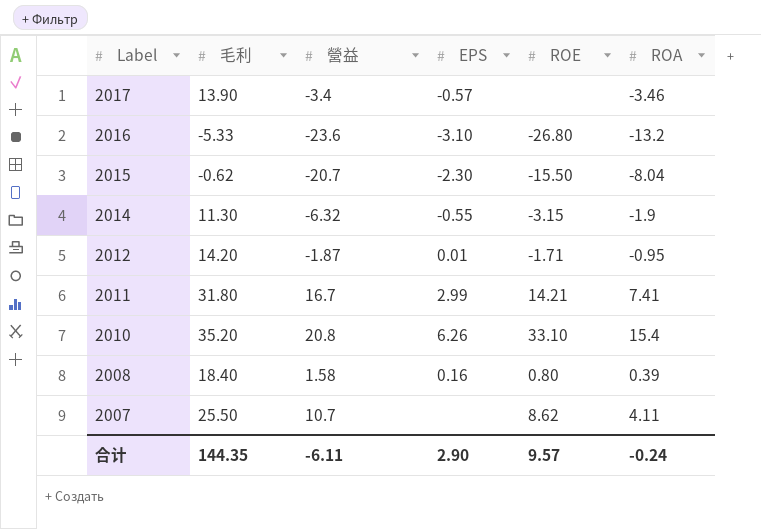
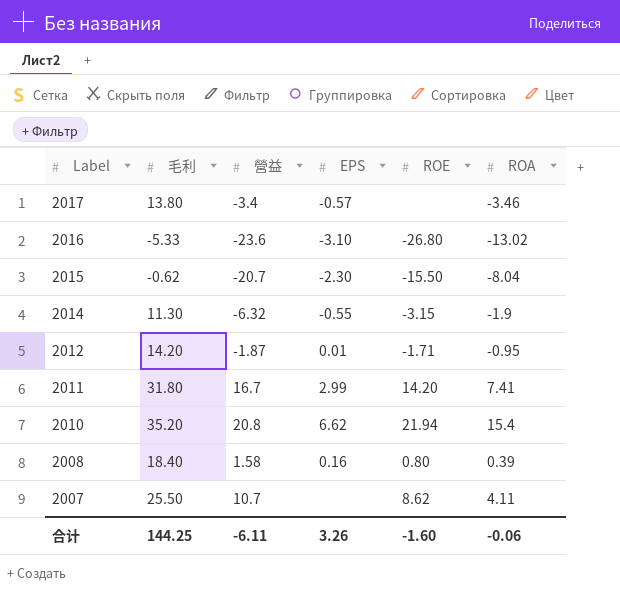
2017 | 毛利: 13.90 -> 13.80
2016 | ROA: -13.2 -> -13.02
2011 | ROE: 14.21 -> 14.20
2010 | EPS: 6.26 -> 6.62
2010 | ROE: 33.10 -> 21.94
合计 | 毛利: 144.35 -> 144.25
合计 | EPS: 2.90 -> 3.26
合计 | ROE: 9.57 -> -1.60
合计 | ROA: -0.24 -> -0.06

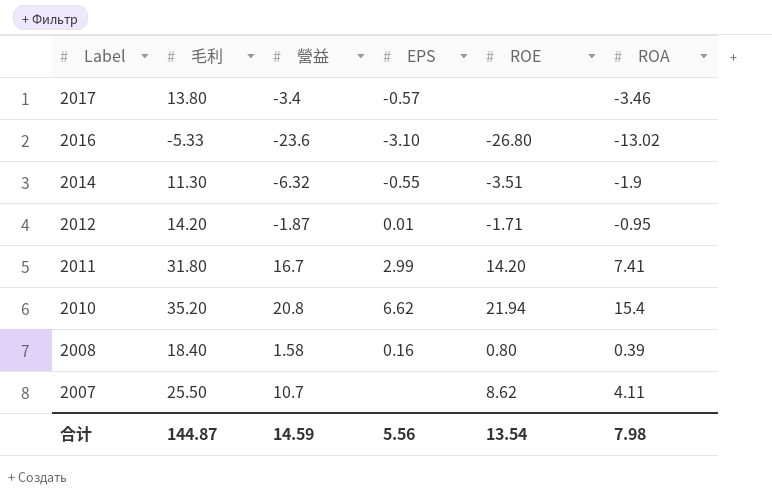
row 2015: -0.62 | -20.7 | -2.30 | -15.50 | -8.04 -> none
2014 | ROE: -3.15 -> -3.51
合计 | 毛利: 144.25 -> 144.87
合计 | 營益: -6.11 -> 14.59
合计 | EPS: 3.26 -> 5.56
合计 | ROE: -1.60 -> 13.54
合计 | ROA: -0.06 -> 7.98

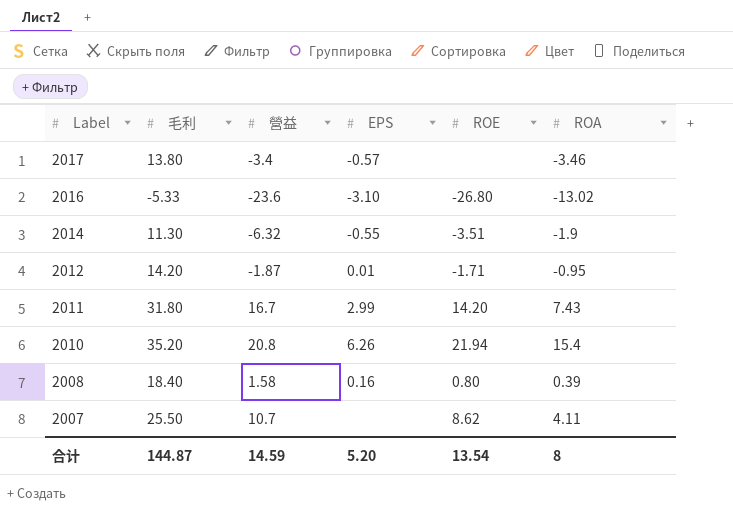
2011 | ROA: 7.41 -> 7.43
2010 | EPS: 6.62 -> 6.26
合计 | EPS: 5.56 -> 5.20
合计 | ROA: 7.98 -> 8

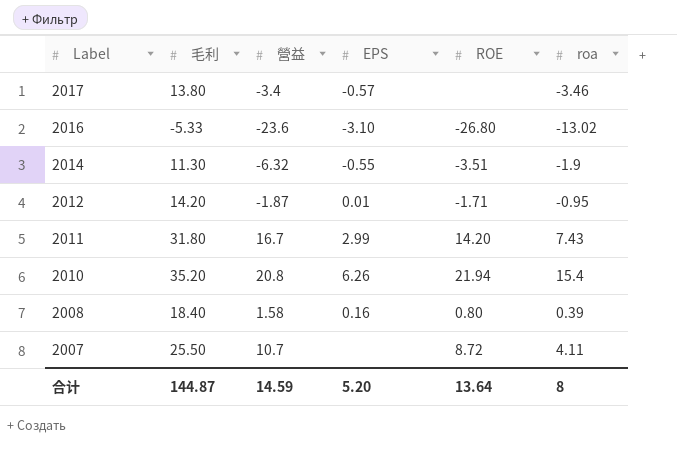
column name: ROA -> roa
2007 | ROE: 8.62 -> 8.72
合计 | ROE: 13.54 -> 13.64

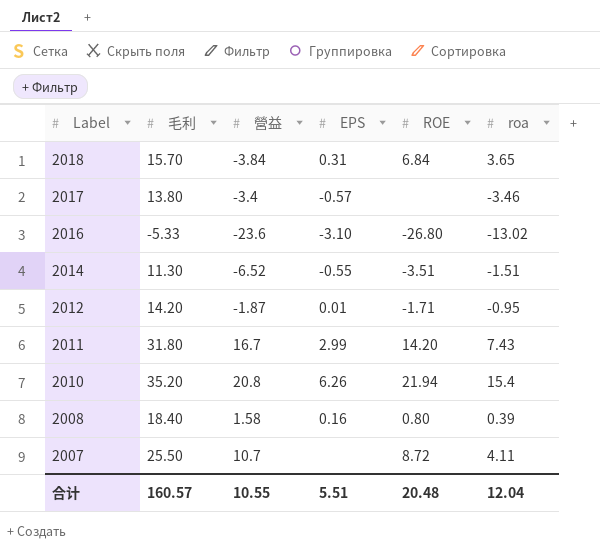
row 2018: none -> 15.70 | -3.84 | 0.31 | 6.84 | 3.65
2014 | 營益: -6.32 -> -6.52
2014 | roa: -1.9 -> -1.51
合计 | 毛利: 144.87 -> 160.57
合计 | 營益: 14.59 -> 10.55
合计 | EPS: 5.20 -> 5.51
合计 | ROE: 13.64 -> 20.48
合计 | roa: 8 -> 12.04

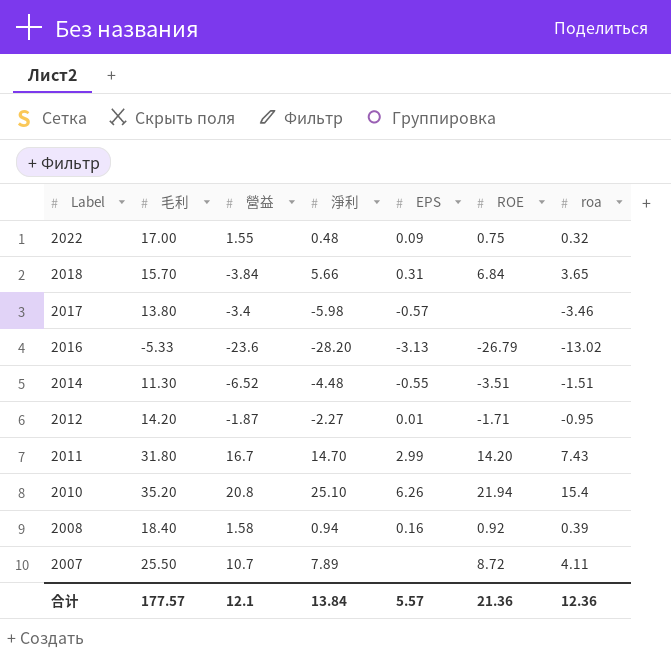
column 淨利 | position: none -> 4
row 2022: none -> 17.00 | 1.55 | 0.48 | 0.09 | 0.75 | 0.32
2016 | EPS: -3.10 -> -3.13
2016 | ROE: -26.80 -> -26.79
2008 | ROE: 0.80 -> 0.92
合计 | 毛利: 160.57 -> 177.57
合计 | 營益: 10.55 -> 12.1
合计 | EPS: 5.51 -> 5.57
合计 | ROE: 20.48 -> 21.36
合计 | roa: 12.04 -> 12.36

